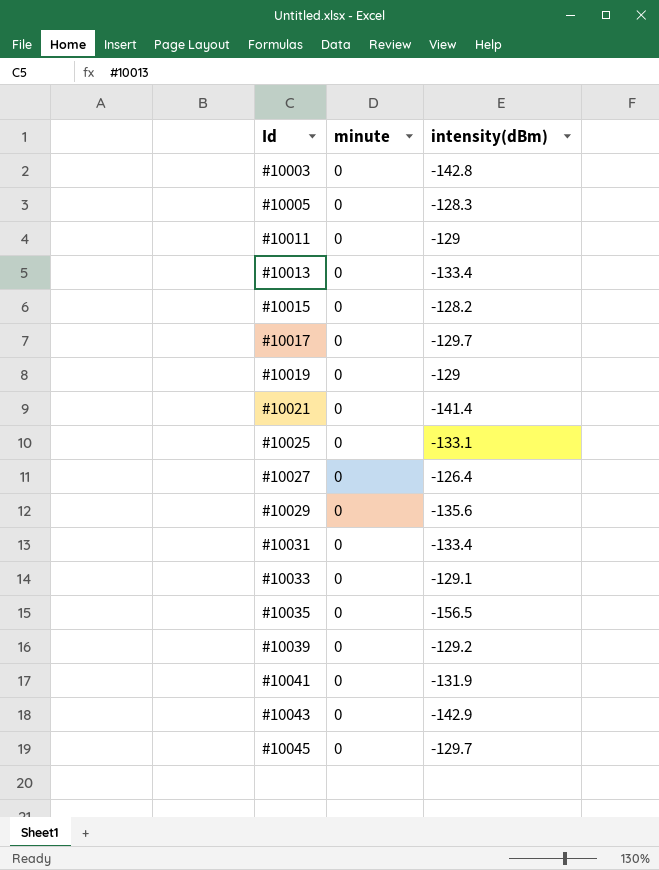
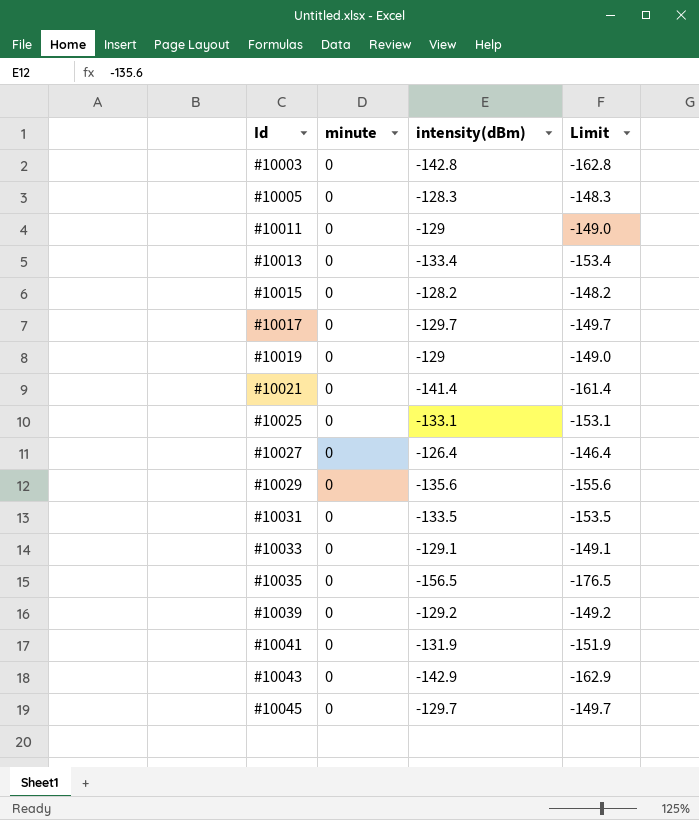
column Limit | formula: none -> [intensity(dBm)] - 20
#10031 | intensity(dBm): -133.4 -> -133.5

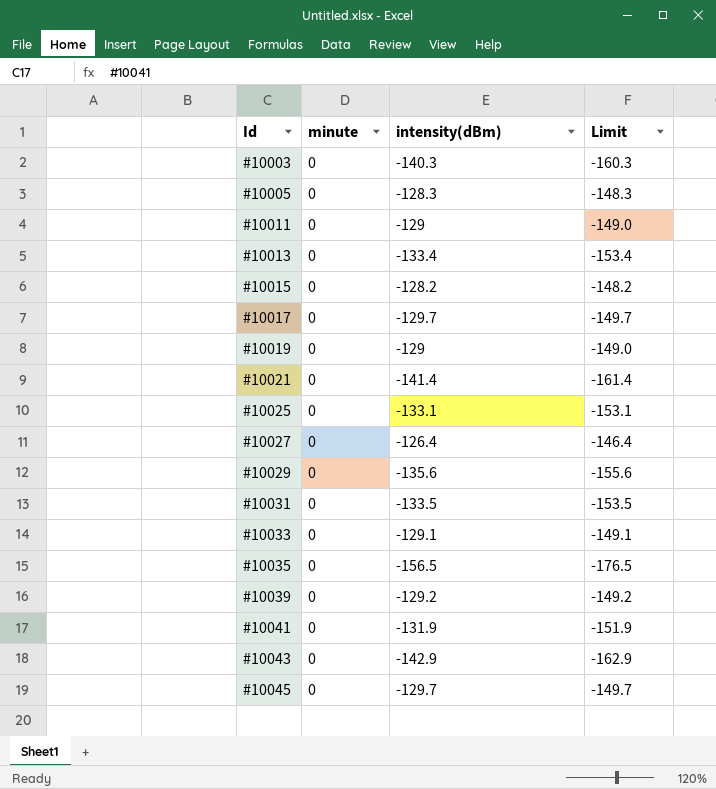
#10003 | intensity(dBm): -142.8 -> -140.3
#10003 | Limit: -162.8 -> -160.3

